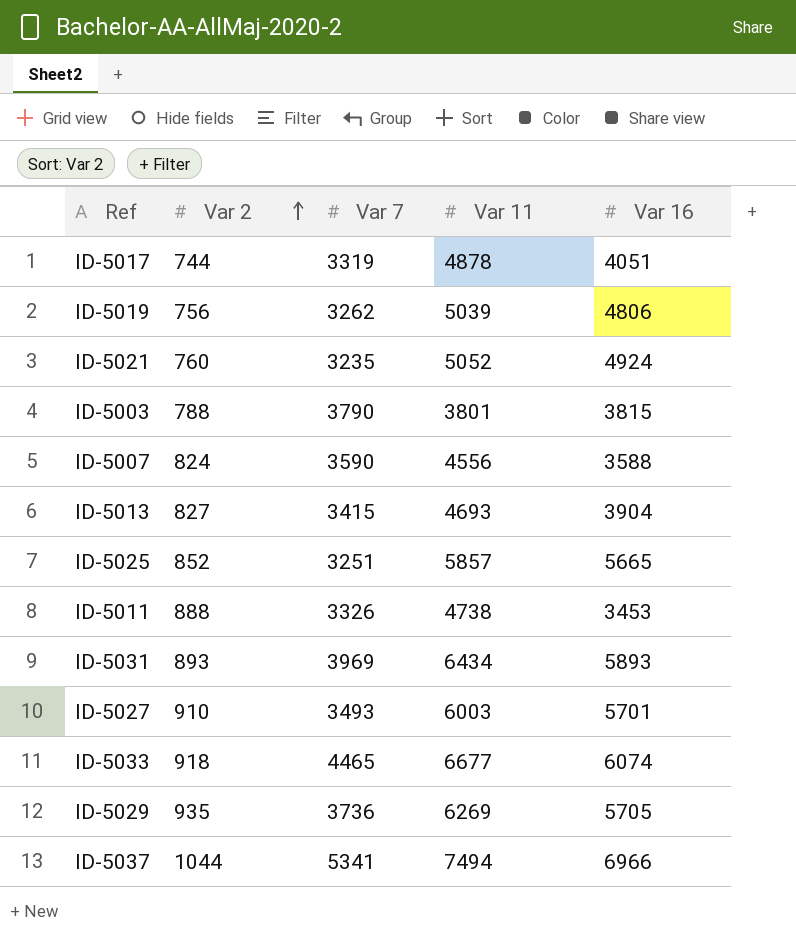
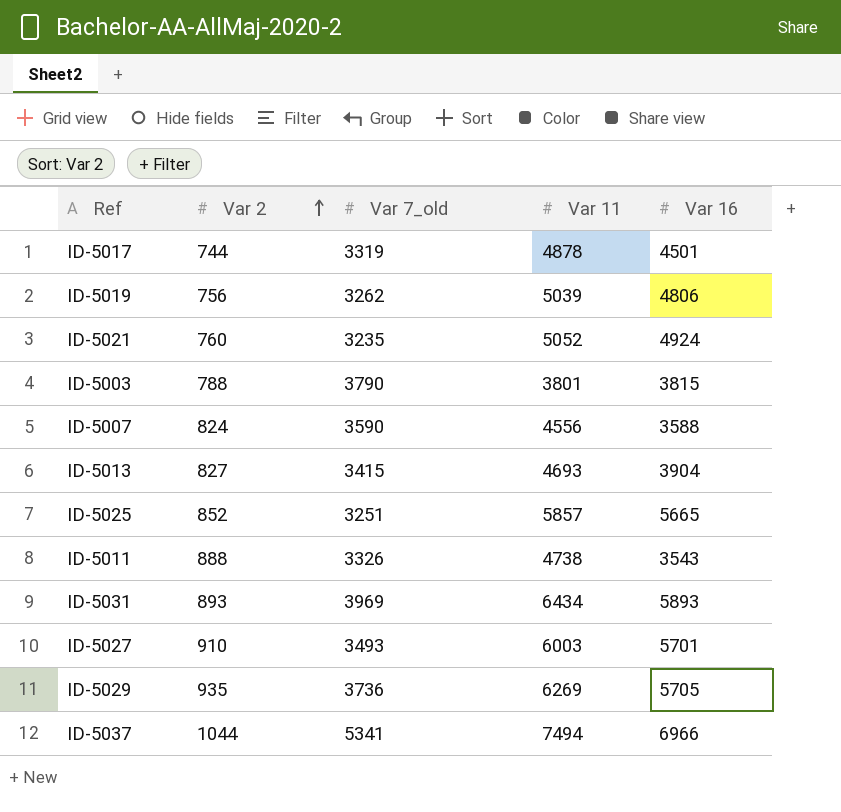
column name: Var 7 -> Var 7_old
row ID-5033: 918 | 4465 | 6677 | 6074 -> none
ID-5017 | Var 16: 4051 -> 4501
ID-5011 | Var 16: 3453 -> 3543

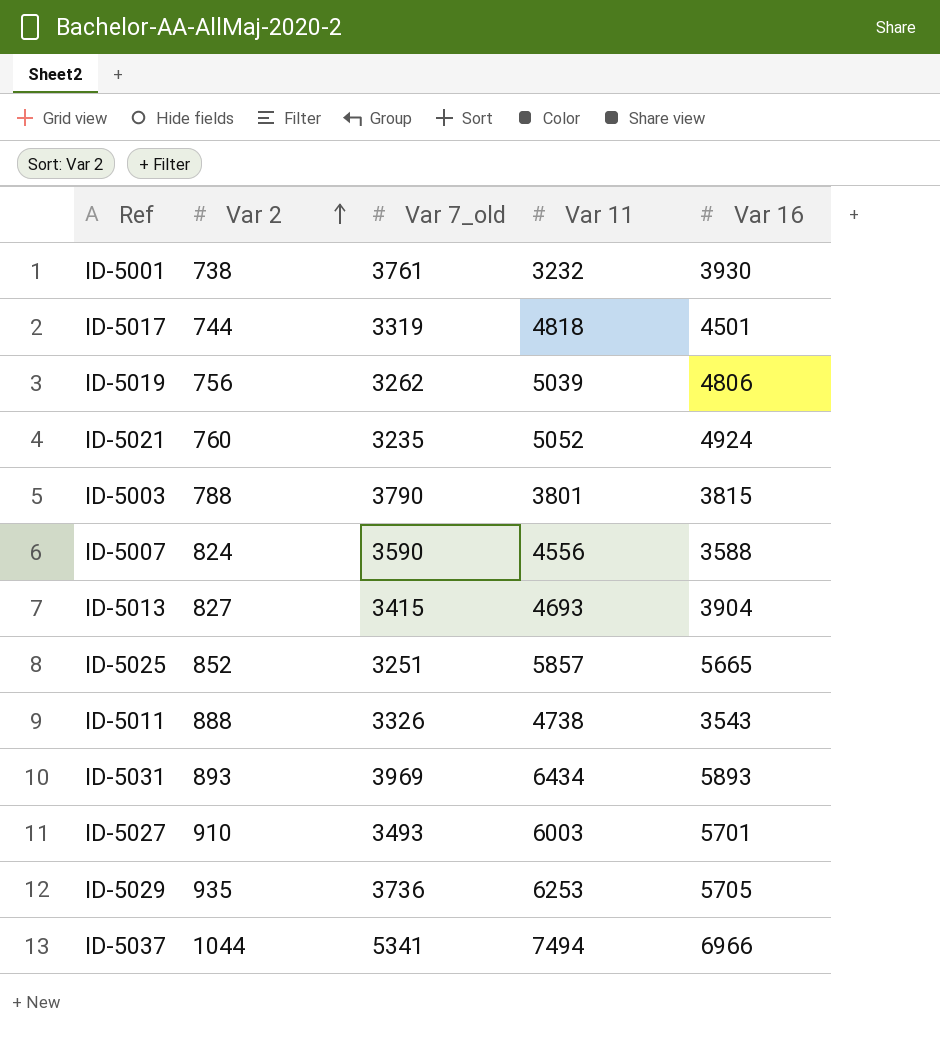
row ID-5001: none -> 738 | 3761 | 3232 | 3930
ID-5017 | Var 11: 4878 -> 4818
ID-5029 | Var 11: 6269 -> 6253

